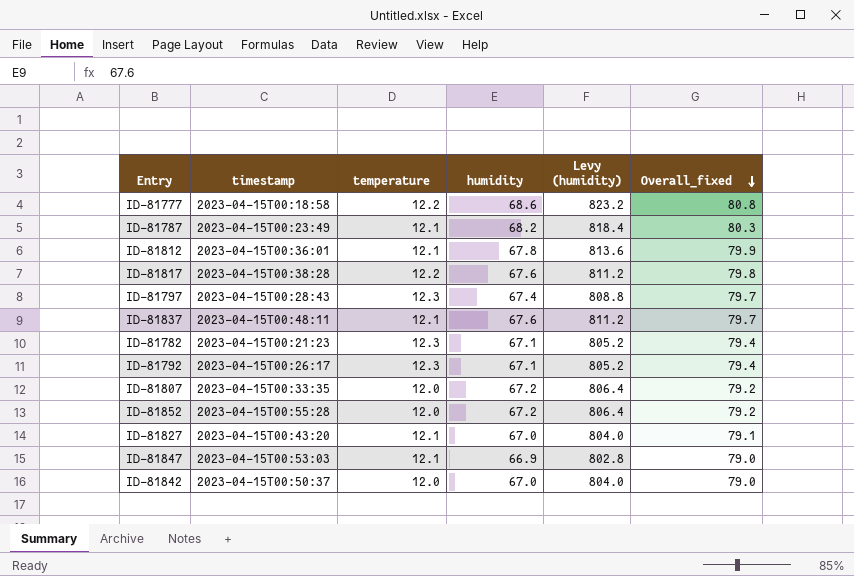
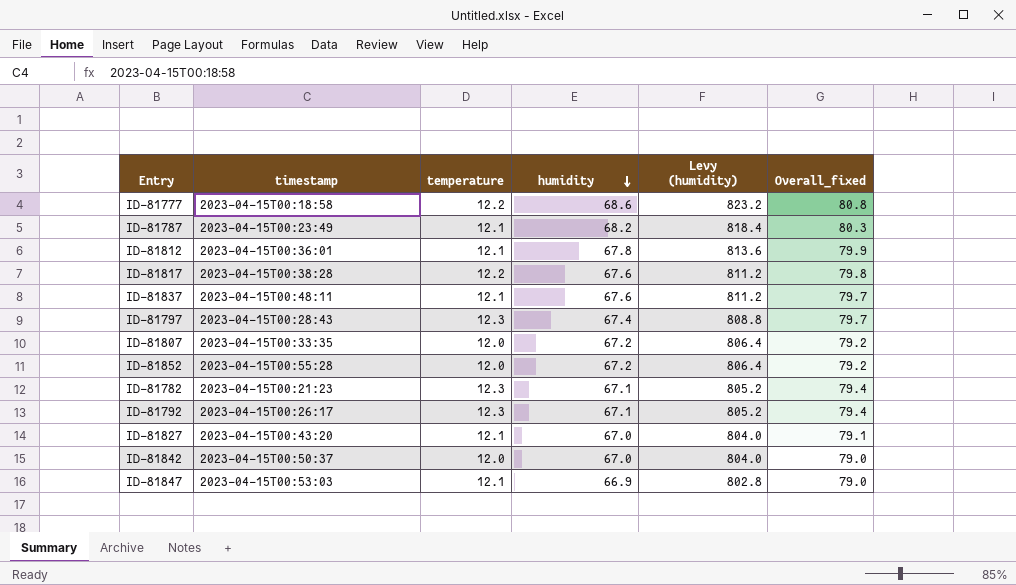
row order: Overall_fixed descending -> humidity descending

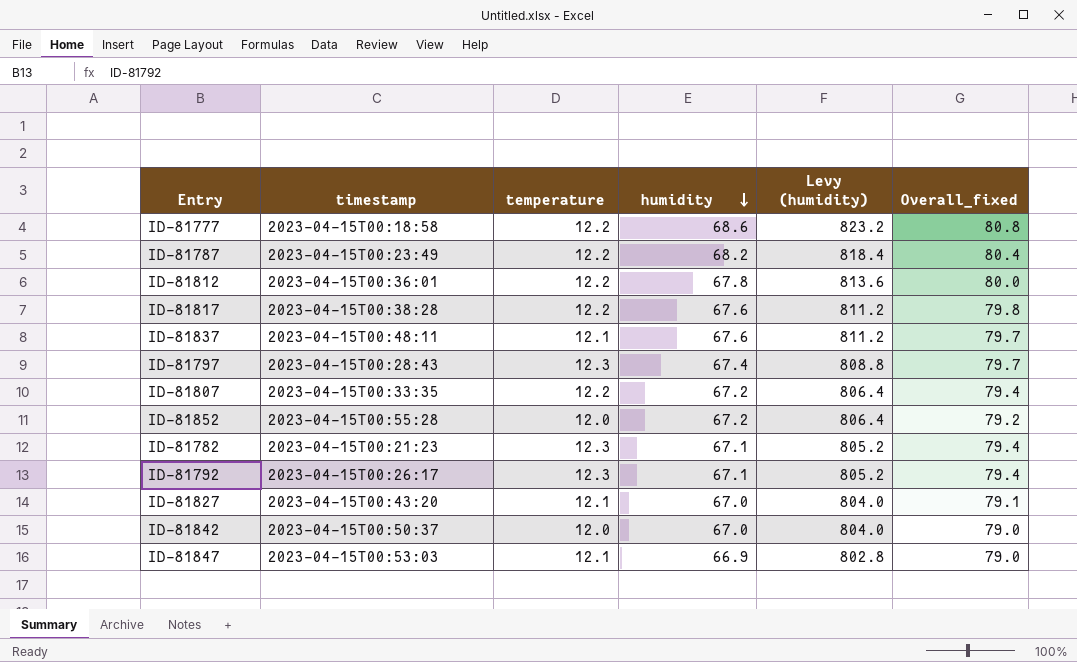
ID-81787 | temperature: 12.1 -> 12.2
ID-81787 | Overall_fixed: 80.3 -> 80.4
ID-81812 | temperature: 12.1 -> 12.2
ID-81812 | Overall_fixed: 79.9 -> 80.0
ID-81807 | temperature: 12.0 -> 12.2
ID-81807 | Overall_fixed: 79.2 -> 79.4

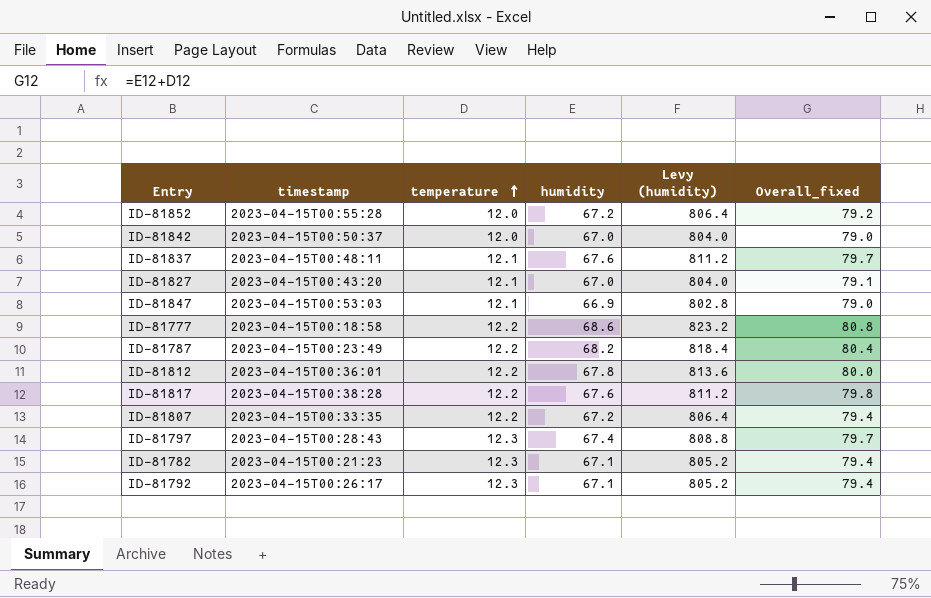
row order: humidity descending -> temperature ascending

